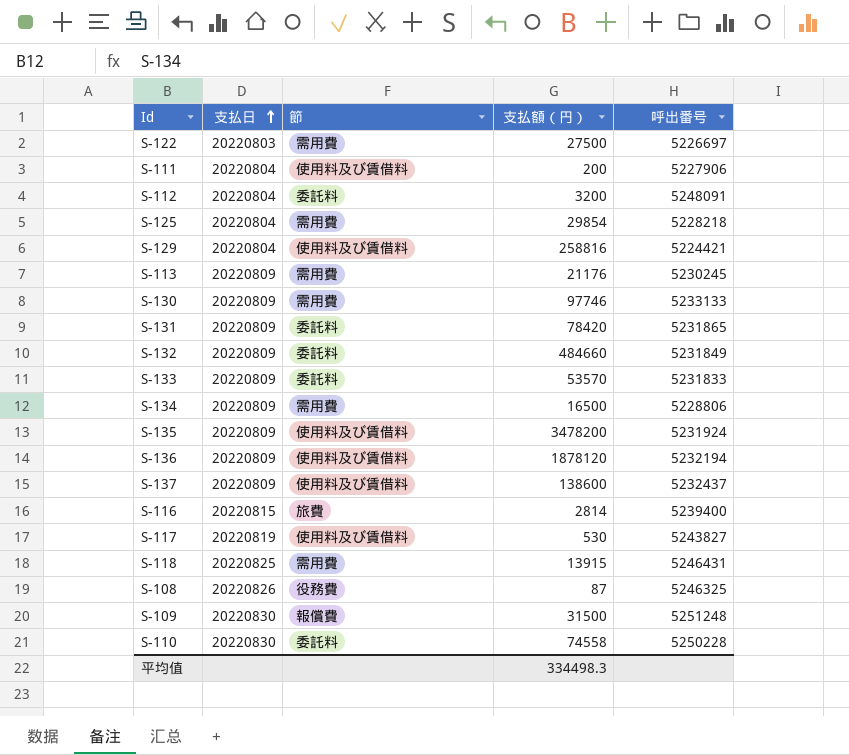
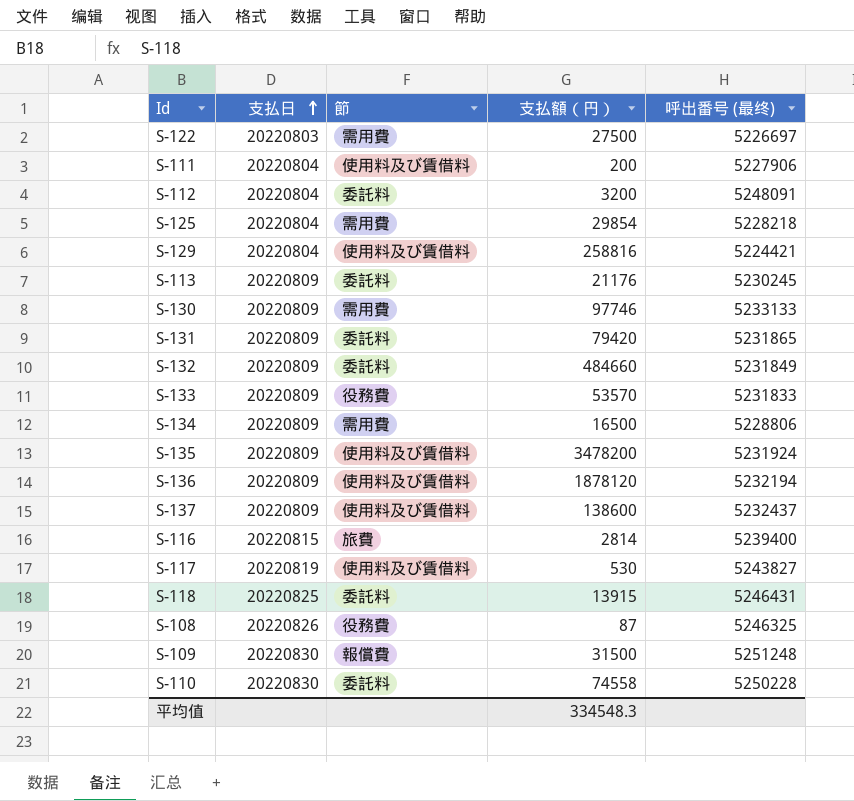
column name: 呼出番号 -> 呼出番号 (最终)
S-113 | 節: 需用費 -> 委託料
S-131 | 支払額（円）: 78420 -> 79420
S-133 | 節: 委託料 -> 役務費
S-118 | 節: 需用費 -> 委託料
平均值 | 支払額（円）: 334498.3 -> 334548.3

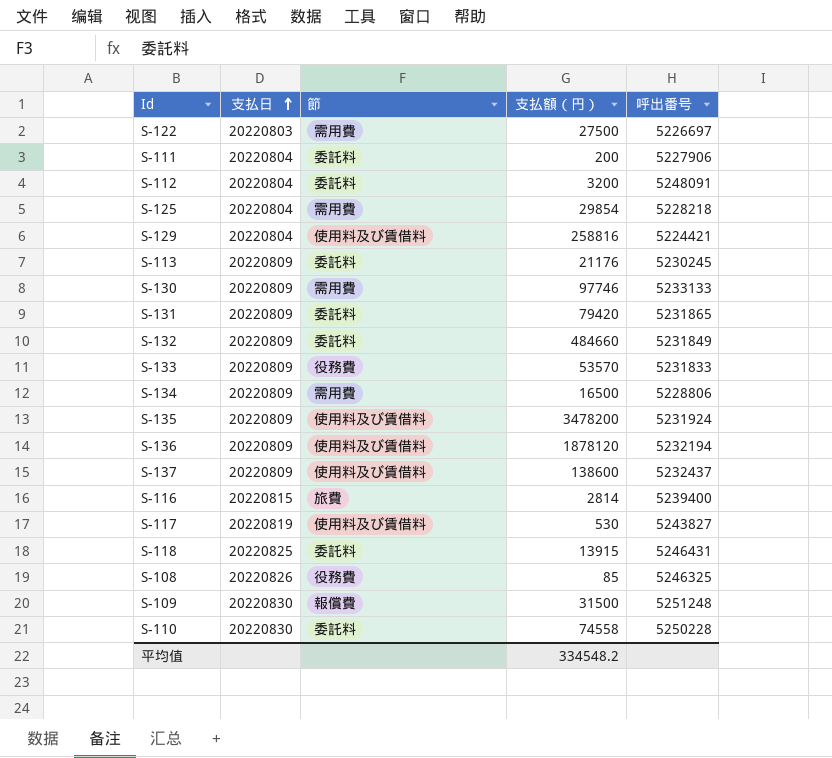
column name: 呼出番号 (最终) -> 呼出番号
S-111 | 節: 使用料及び賃借料 -> 委託料
S-108 | 支払額（円）: 87 -> 85
平均值 | 支払額（円）: 334548.3 -> 334548.2

